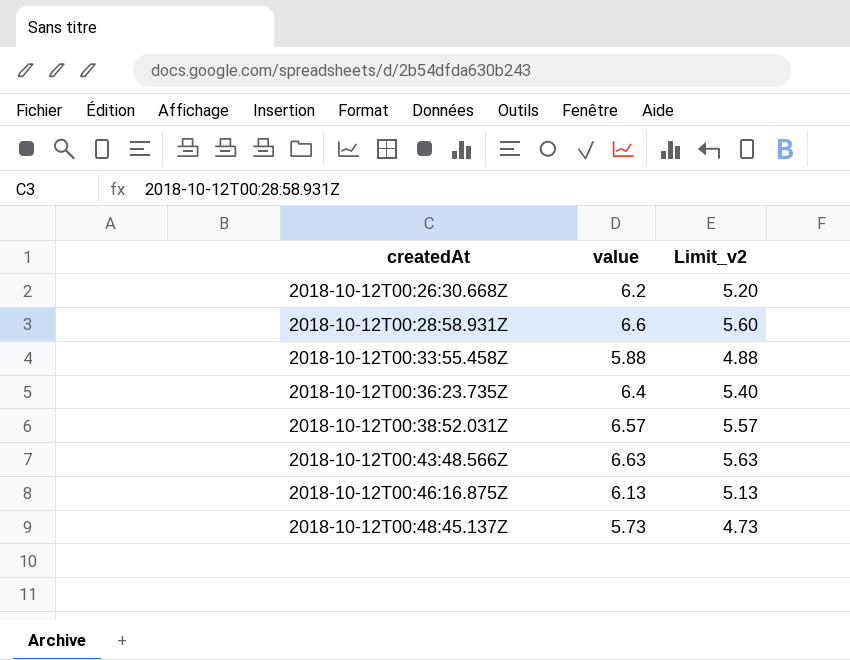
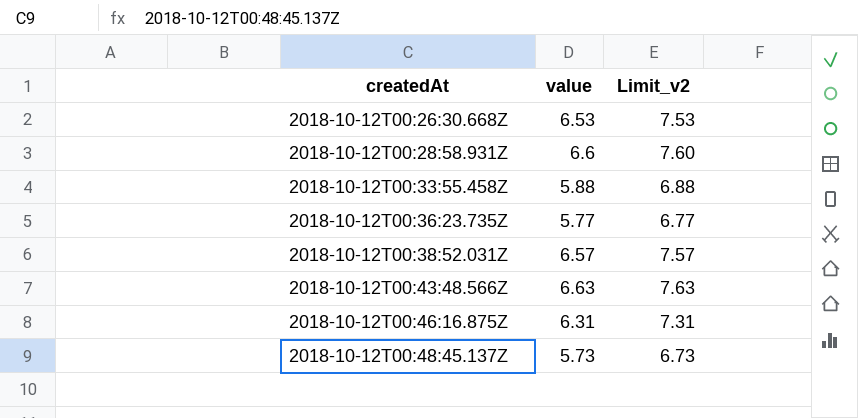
column Limit_v2 | formula: [value] - 1 -> [value] + 1
2018-10-12T00:26:30.668Z | value: 6.2 -> 6.53
2018-10-12T00:36:23.735Z | value: 6.4 -> 5.77
2018-10-12T00:46:16.875Z | value: 6.13 -> 6.31

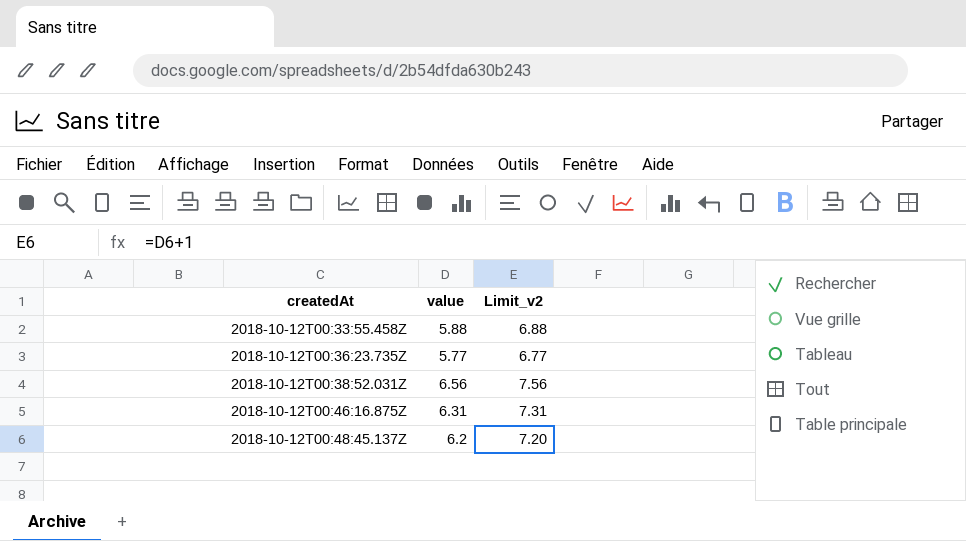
row 2018-10-12T00:26:30.668Z: 6.53 | 7.53 -> none
row 2018-10-12T00:28:58.931Z: 6.6 | 7.60 -> none
row 2018-10-12T00:43:48.566Z: 6.63 | 7.63 -> none
2018-10-12T00:38:52.031Z | value: 6.57 -> 6.56
2018-10-12T00:38:52.031Z | Limit_v2: 7.57 -> 7.56
2018-10-12T00:48:45.137Z | value: 5.73 -> 6.2
2018-10-12T00:48:45.137Z | Limit_v2: 6.73 -> 7.20

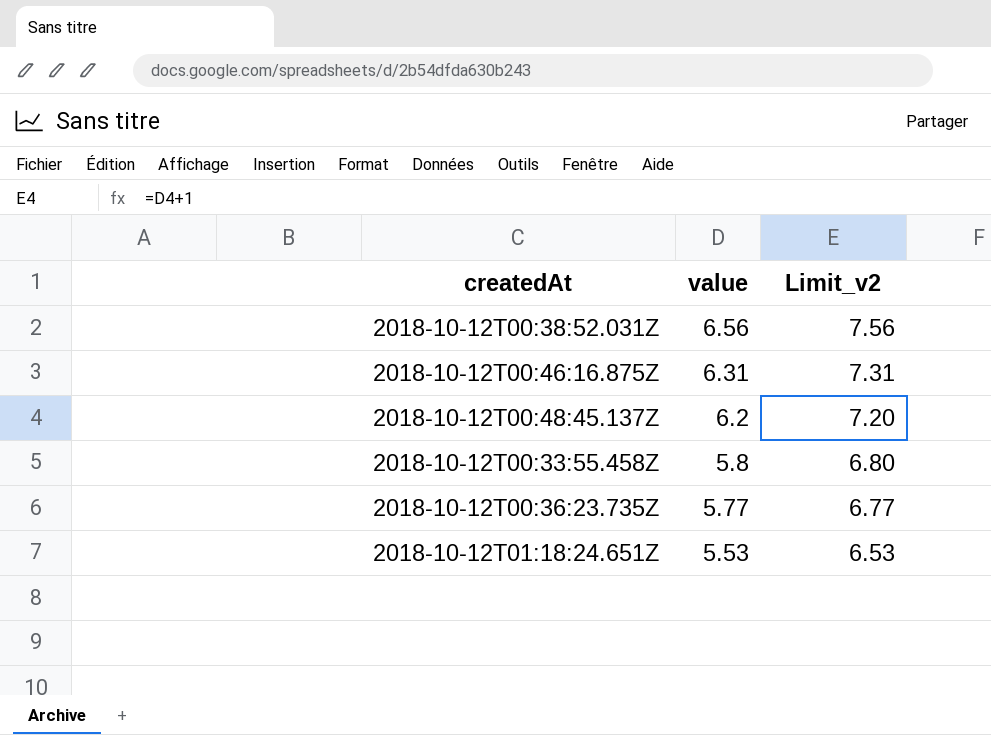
row order: createdAt ascending -> value descending
2018-10-12T00:33:55.458Z | value: 5.88 -> 5.8
2018-10-12T00:33:55.458Z | Limit_v2: 6.88 -> 6.80
row 2018-10-12T01:18:24.651Z: none -> 5.53 | 6.53

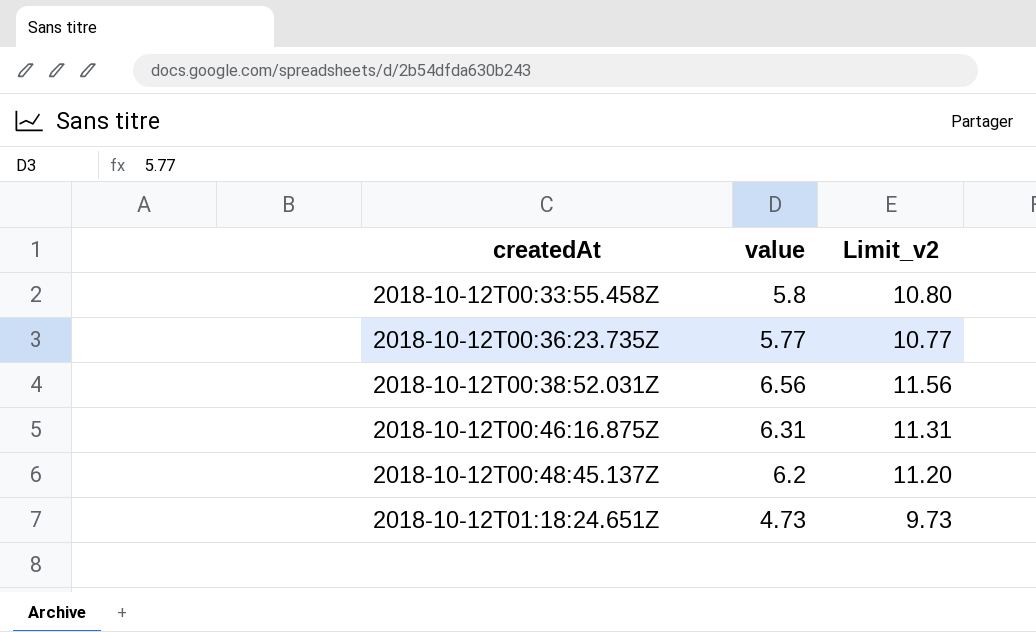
row order: value descending -> createdAt ascending
column Limit_v2 | formula: [value] + 1 -> [value] + 5
2018-10-12T01:18:24.651Z | value: 5.53 -> 4.73

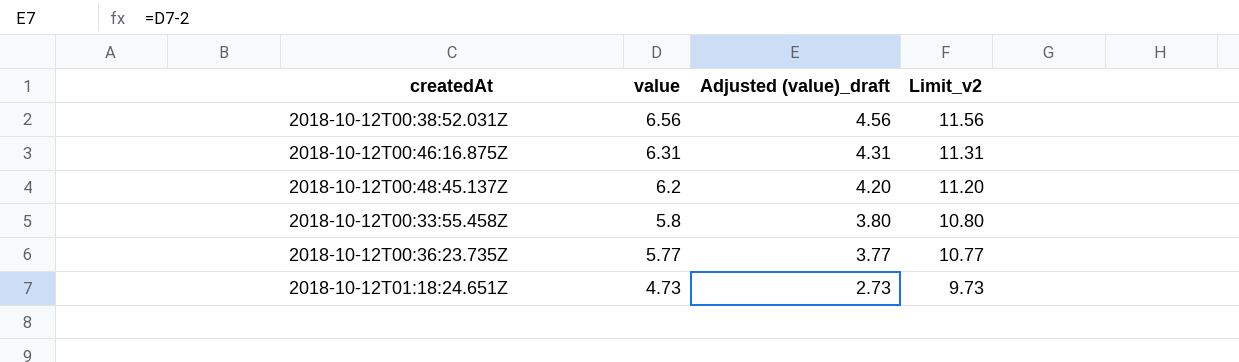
row order: createdAt ascending -> value descending
column Adjusted (value)_draft | formula: none -> [value] - 2

